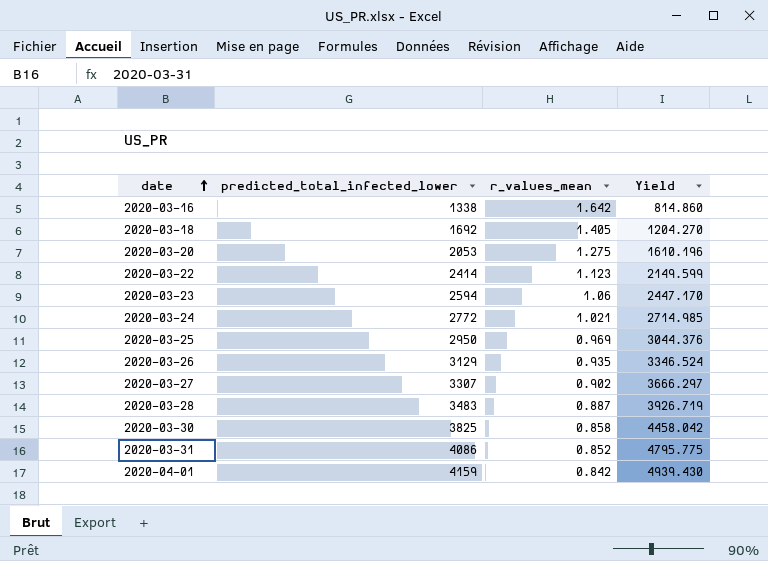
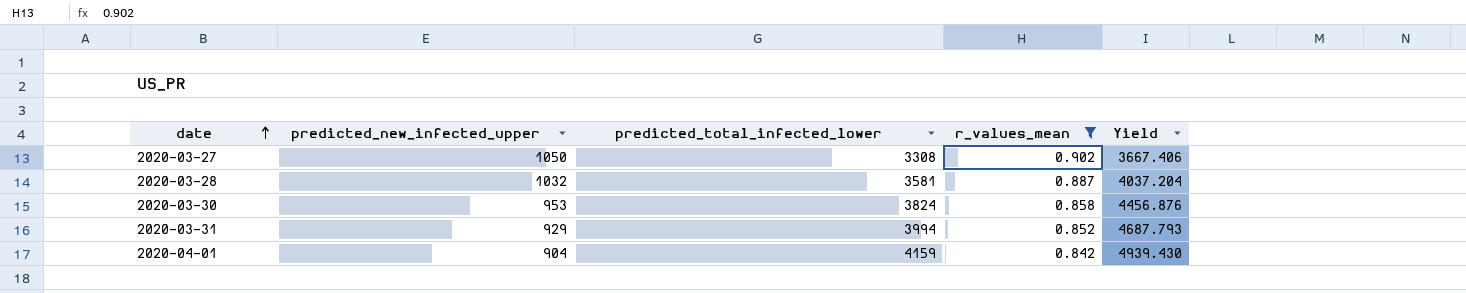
filter: none -> r_values_mean <= 0.902
column predicted_new_infected_upper | position: none -> 2
2020-03-27 | predicted_total_infected_lower: 3307 -> 3308
2020-03-27 | Yield: 3666.297 -> 3667.406
2020-03-28 | predicted_total_infected_lower: 3483 -> 3581
2020-03-28 | Yield: 3926.719 -> 4037.204
2020-03-30 | predicted_total_infected_lower: 3825 -> 3824
2020-03-30 | Yield: 4458.042 -> 4456.876
2020-03-31 | predicted_total_infected_lower: 4086 -> 3994
2020-03-31 | Yield: 4795.775 -> 4687.793

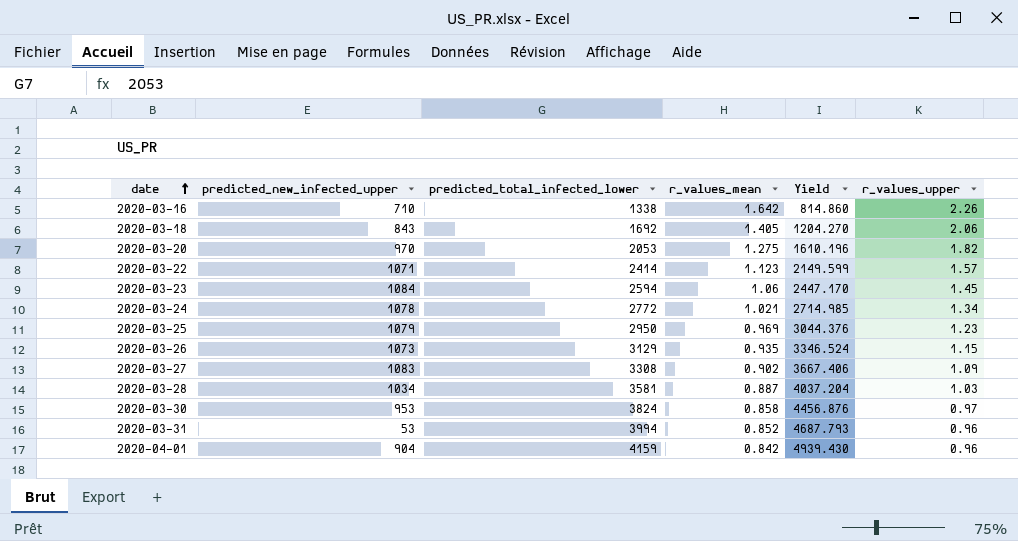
filter: r_values_mean <= 0.902 -> none
column r_values_upper | position: none -> 6
2020-03-27 | predicted_new_infected_upper: 1050 -> 1083
2020-03-28 | predicted_new_infected_upper: 1032 -> 1034
2020-03-31 | predicted_new_infected_upper: 929 -> 53

